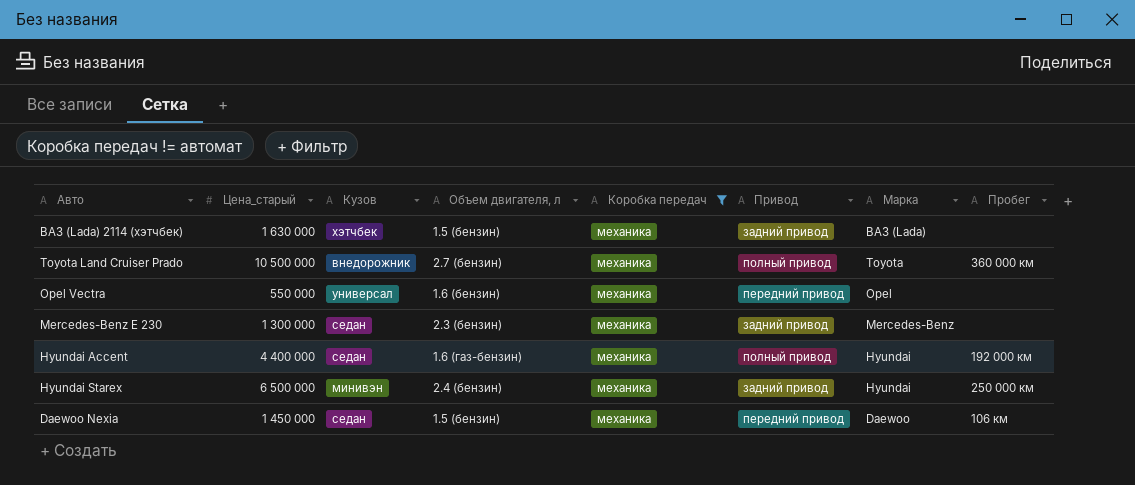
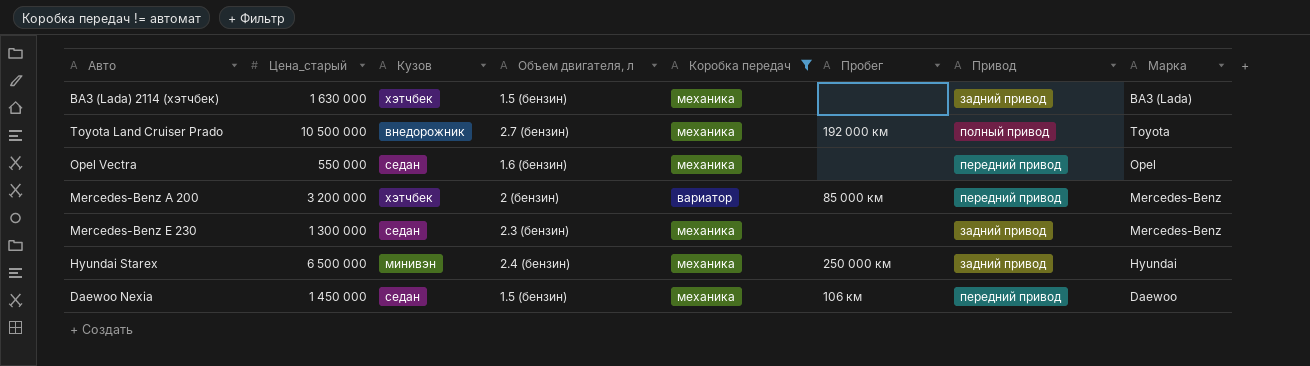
column Пробег | position: 8 -> 6
row Hyundai Accent: 4 400 000 | седан | 1.6 (газ-бензин) | механика | полный привод | Hyundai | 192 000 км -> none
Toyota Land Cruiser Prado | Пробег: 360 000 км -> 192 000 км
Opel Vectra | Кузов: универсал -> седан
row Mercedes-Benz A 200: none -> 3 200 000 | хэтчбек | 2 (бензин) | вариатор | 85 000 км | передний привод | Mercedes-Benz

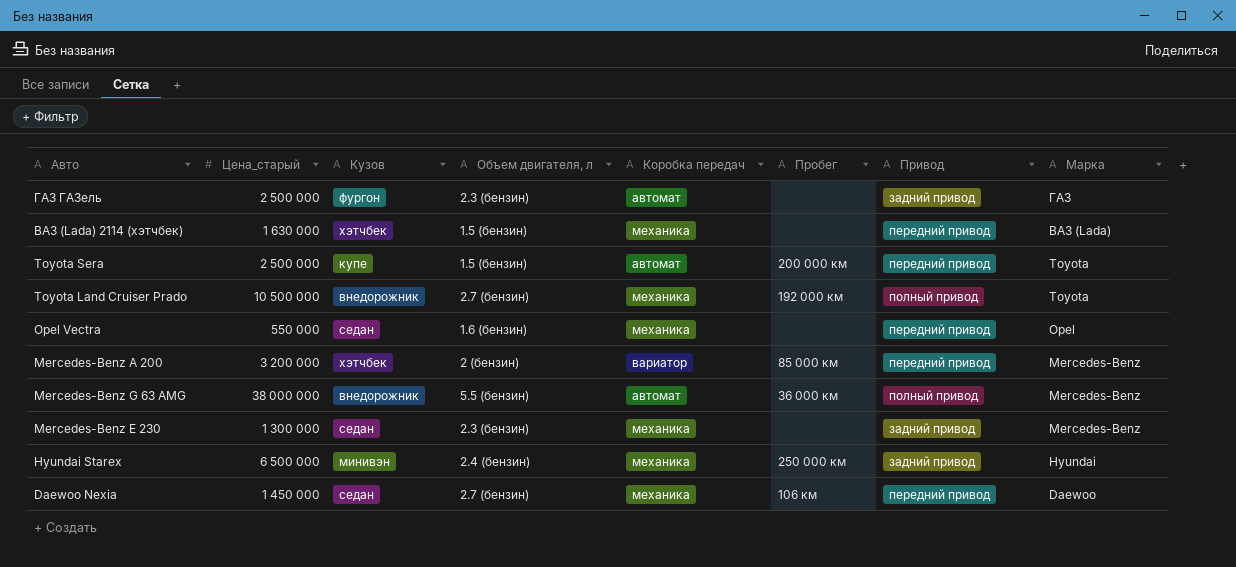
filter: Коробка передач != автомат -> none
ВАЗ (Lada) 2114 (хэтчбек) | Привод: задний привод -> передний привод
Daewoo Nexia | Объем двигателя, л: 1.5 (бензин) -> 2.7 (бензин)

